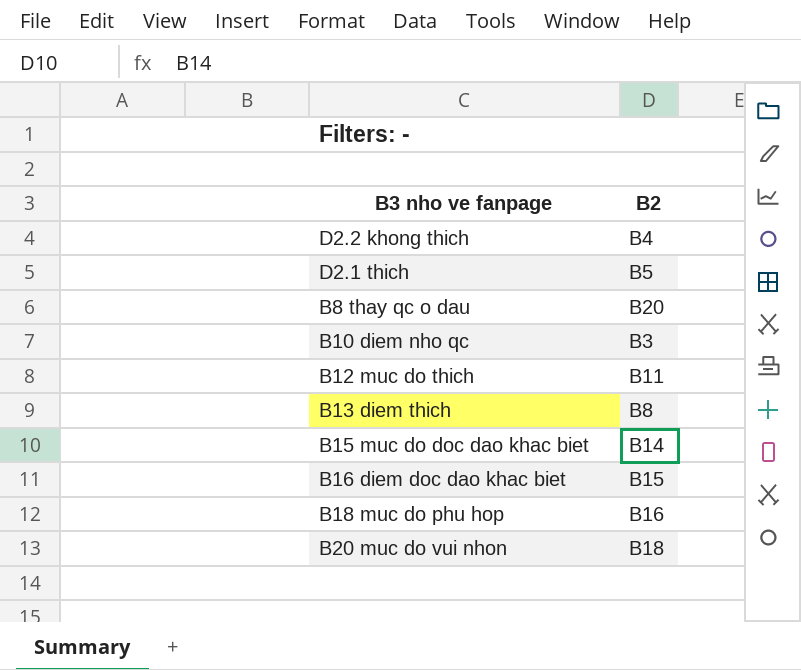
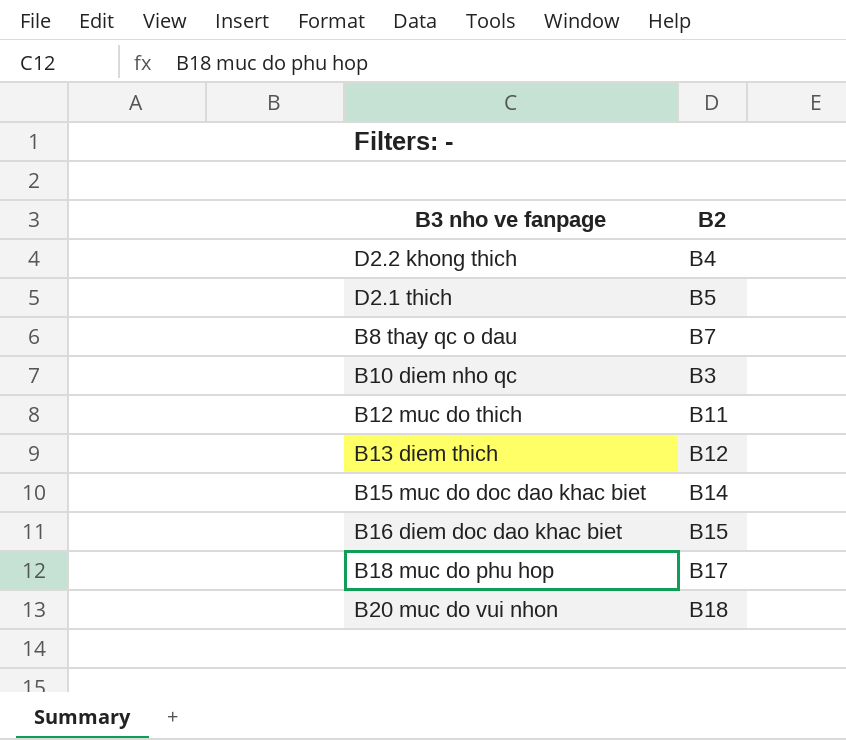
B8 thay qc o dau | B2: B20 -> B7
B13 diem thich | B2: B8 -> B12
B18 muc do phu hop | B2: B16 -> B17

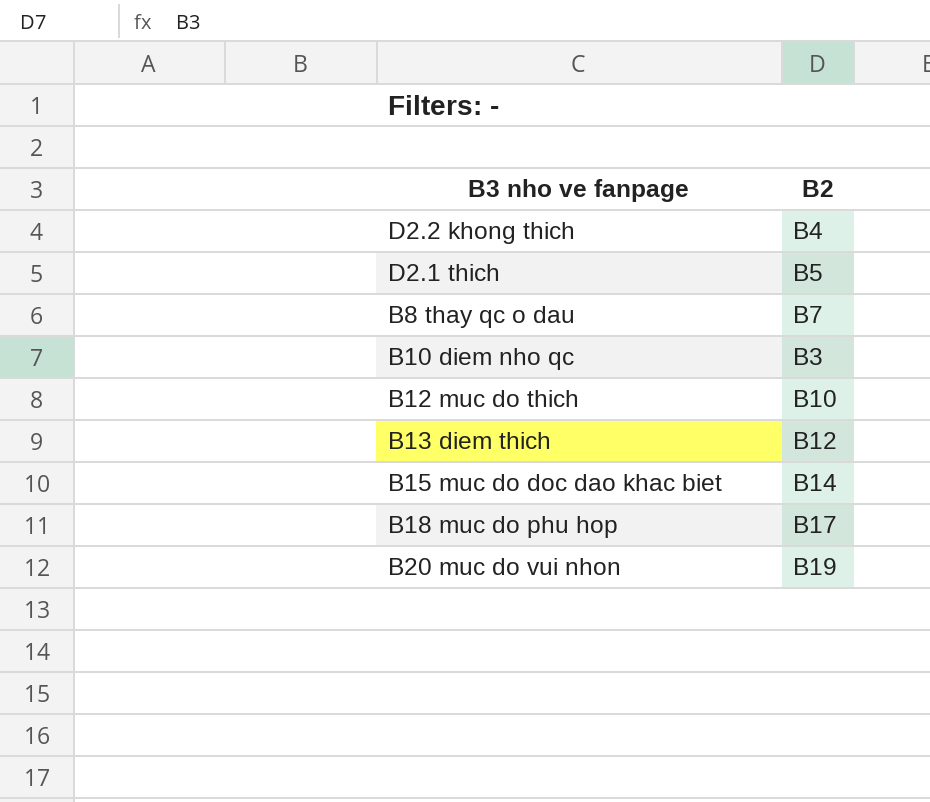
row B16 diem doc dao khac biet: B15 -> none
B12 muc do thich | B2: B11 -> B10
B20 muc do vui nhon | B2: B18 -> B19

